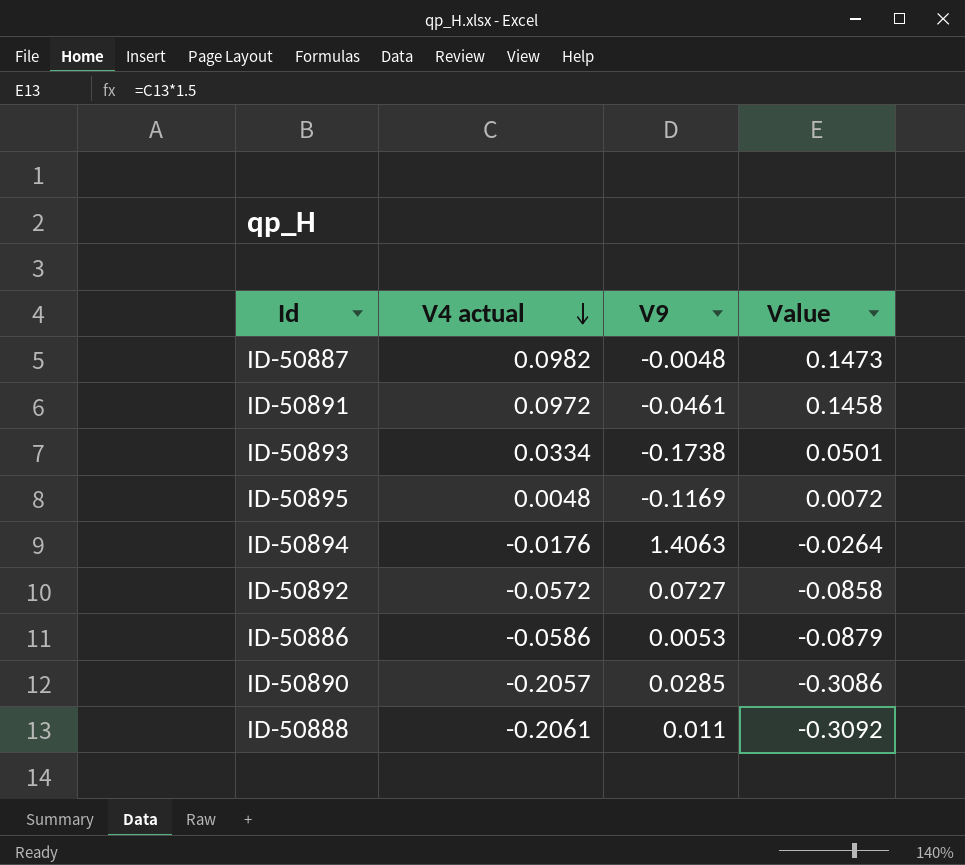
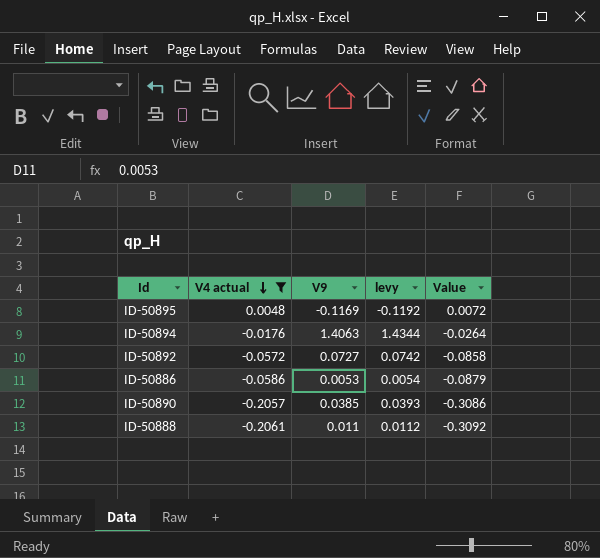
filter: none -> V4 actual <= 0.0048
column levy | formula: none -> [V9] * 1.02
ID-50890 | V9: 0.0285 -> 0.0385

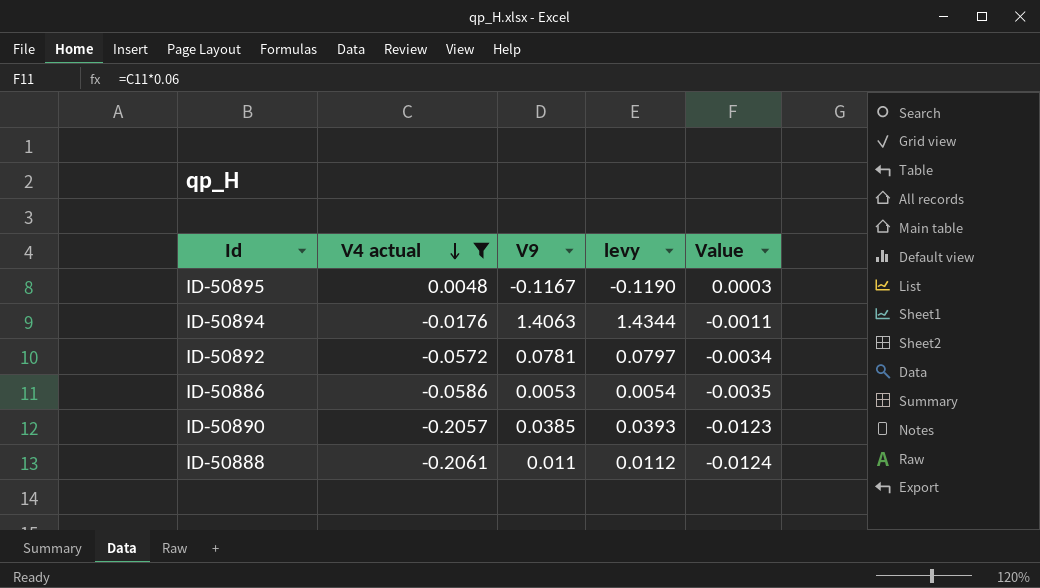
column Value | formula: [V4 actual] * 1.5 -> [V4 actual] * 0.06
ID-50895 | V9: -0.1169 -> -0.1167
ID-50895 | levy: -0.1192 -> -0.1190
ID-50892 | V9: 0.0727 -> 0.0781
ID-50892 | levy: 0.0742 -> 0.0797

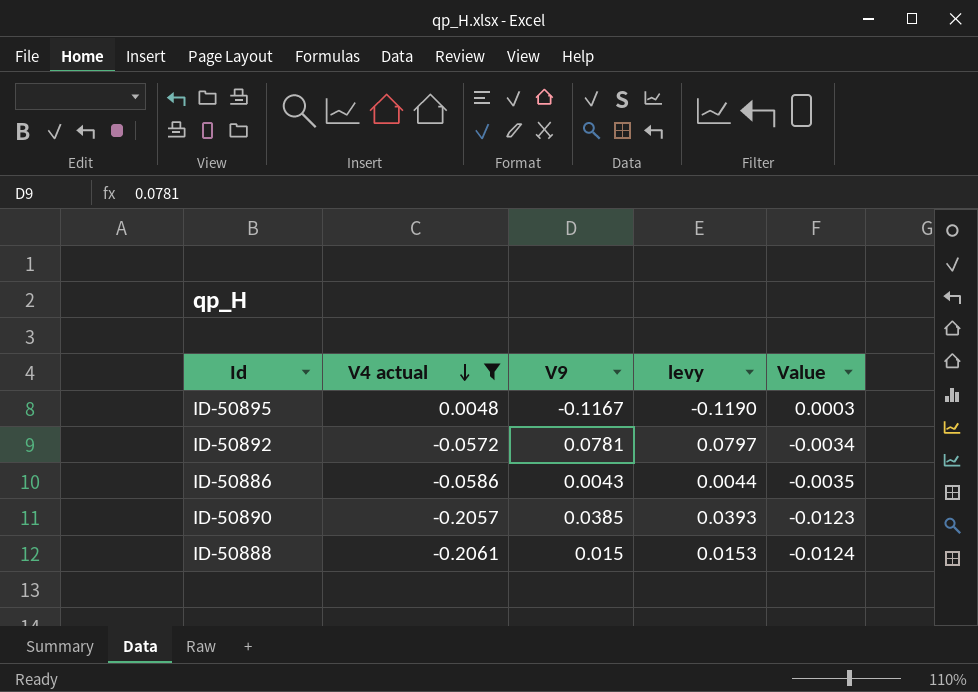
row ID-50894: -0.0176 | 1.4063 | 1.4344 | -0.0011 -> none
ID-50886 | V9: 0.0053 -> 0.0043
ID-50886 | levy: 0.0054 -> 0.0044
ID-50888 | V9: 0.011 -> 0.015
ID-50888 | levy: 0.0112 -> 0.0153

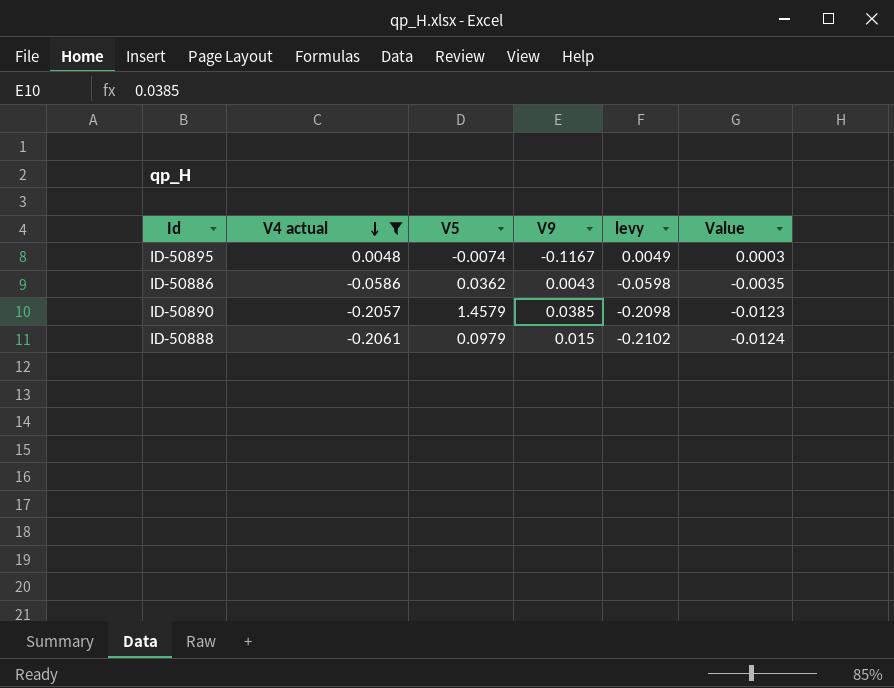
column V5 | position: none -> 3
column levy | formula: [V9] * 1.02 -> [V4 actual] * 1.02
row ID-50892: -0.0572 | 0.0781 | 0.0797 | -0.0034 -> none

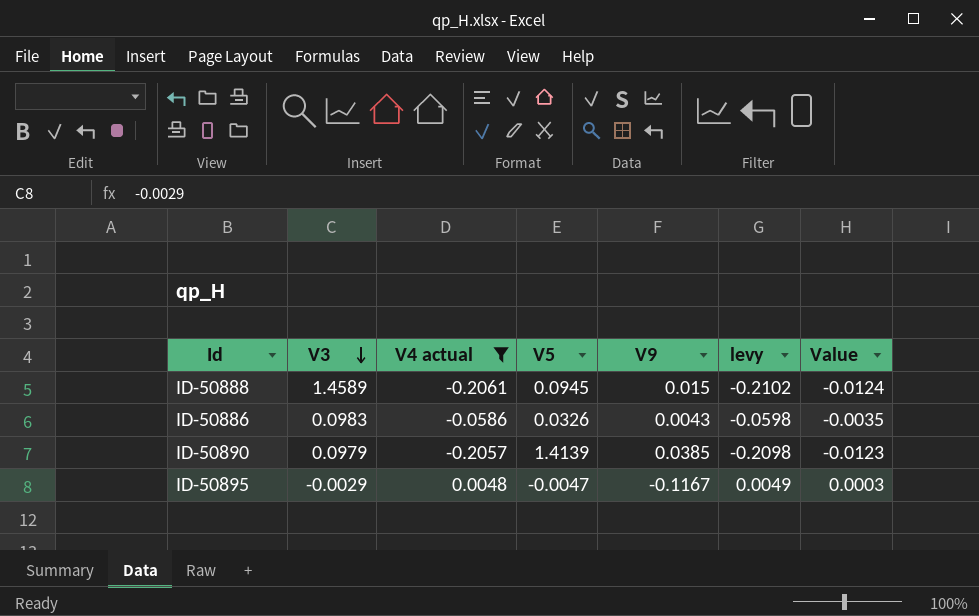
row order: V4 actual descending -> V3 descending
column V3 | position: none -> 2
ID-50888 | V5: 0.0979 -> 0.0945
ID-50886 | V5: 0.0362 -> 0.0326
ID-50890 | V5: 1.4579 -> 1.4139
ID-50895 | V5: -0.0074 -> -0.0047

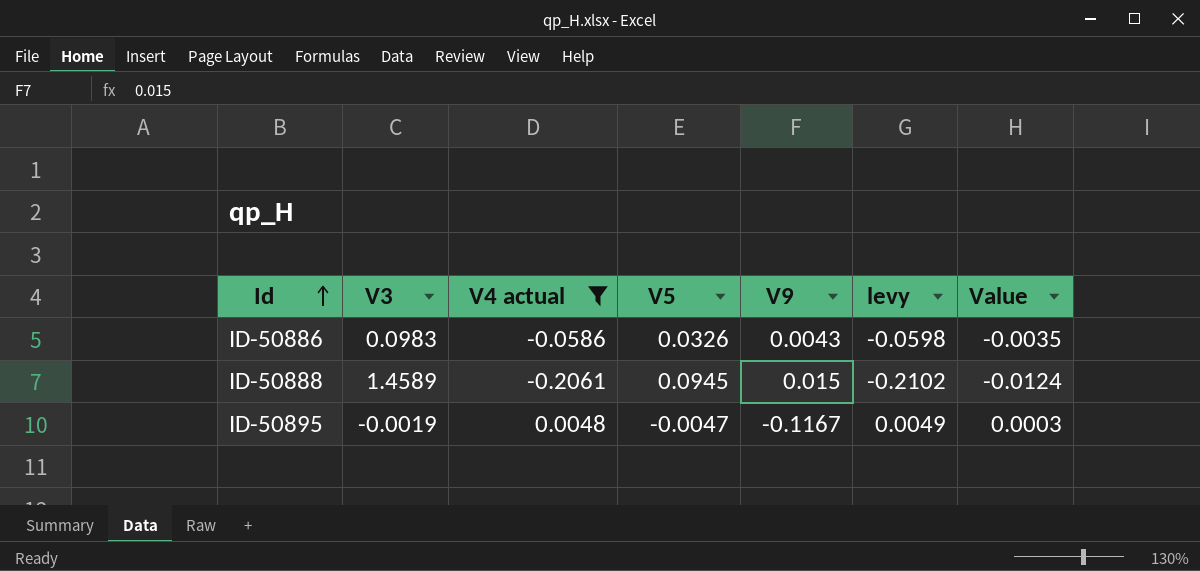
row order: V3 descending -> Id ascending
row ID-50890: 0.0979 | -0.2057 | 1.4139 | 0.0385 | -0.2098 | -0.0123 -> none
ID-50895 | V3: -0.0029 -> -0.0019

